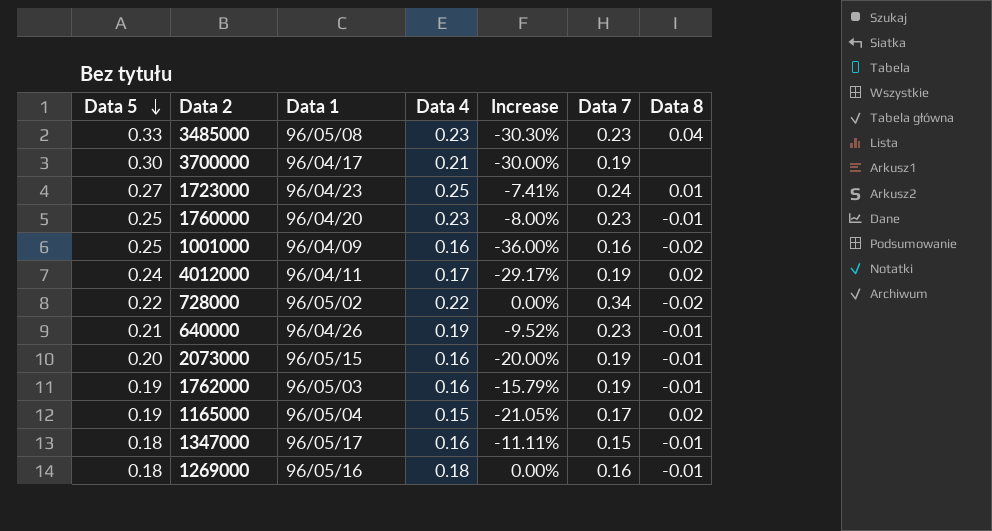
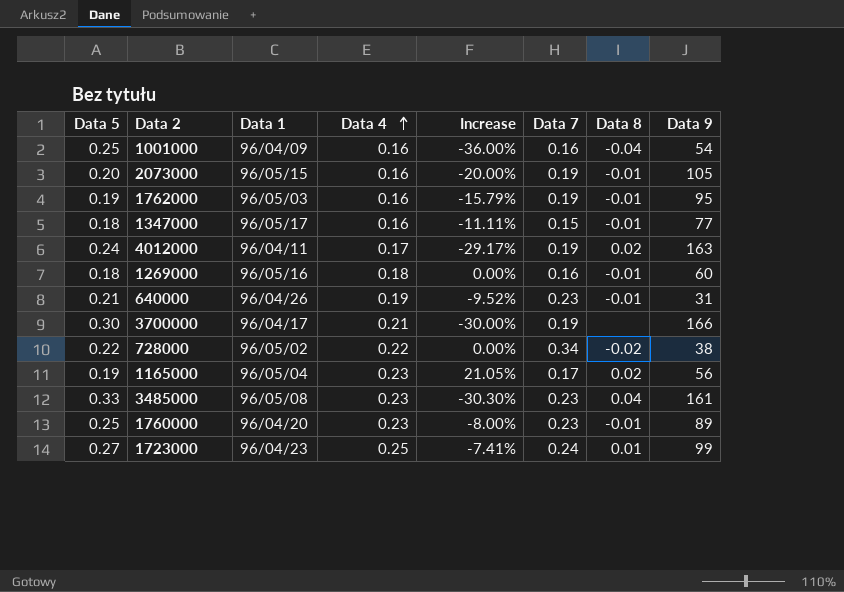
row order: Data 5 descending -> Data 4 ascending
column Data 9 | position: none -> 8
1001000 | Data 8: -0.02 -> -0.04
1165000 | Data 4: 0.15 -> 0.23
1165000 | Increase: -21.05% -> 21.05%

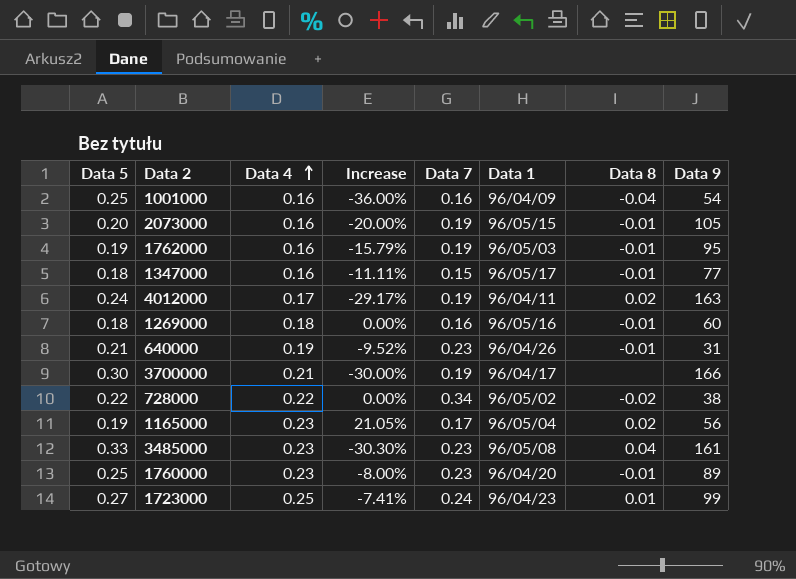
column Data 1 | position: 3 -> 6

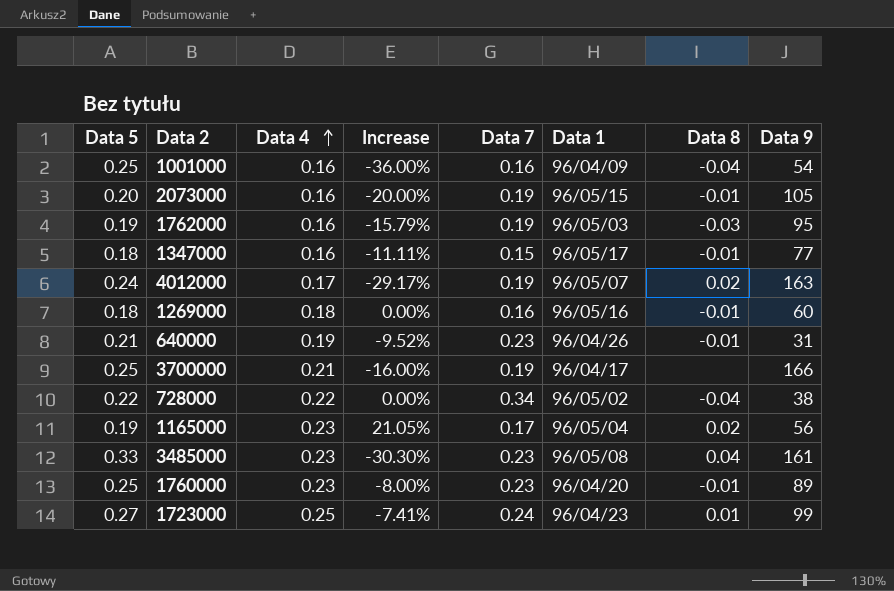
1762000 | Data 8: -0.01 -> -0.03
4012000 | Data 1: 96/04/11 -> 96/05/07
3700000 | Data 5: 0.30 -> 0.25
3700000 | Increase: -30.00% -> -16.00%
728000 | Data 8: -0.02 -> -0.04

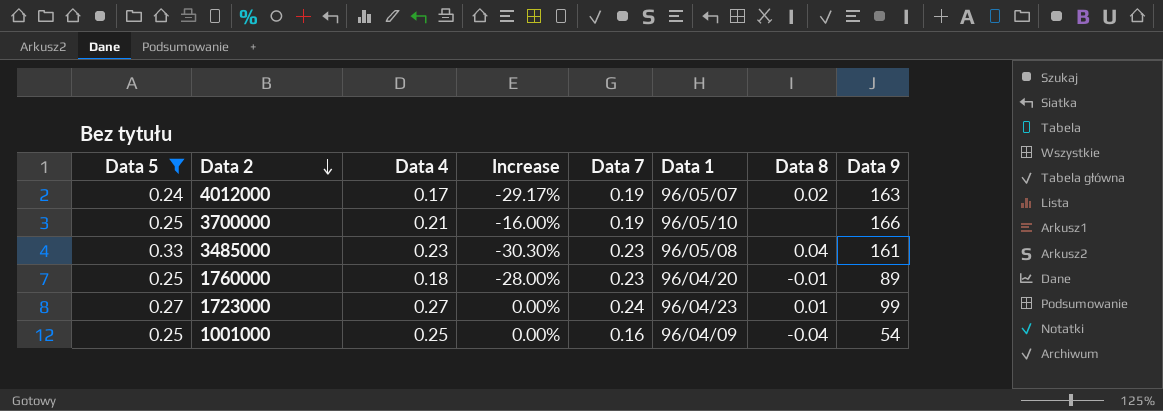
filter: none -> Data 5 >= 0.24
row order: Data 4 ascending -> Data 2 descending
3700000 | Data 1: 96/04/17 -> 96/05/10
1760000 | Data 4: 0.23 -> 0.18
1760000 | Increase: -8.00% -> -28.00%
1723000 | Data 4: 0.25 -> 0.27
1723000 | Increase: -7.41% -> 0.00%
1001000 | Data 4: 0.16 -> 0.25
1001000 | Increase: -36.00% -> 0.00%

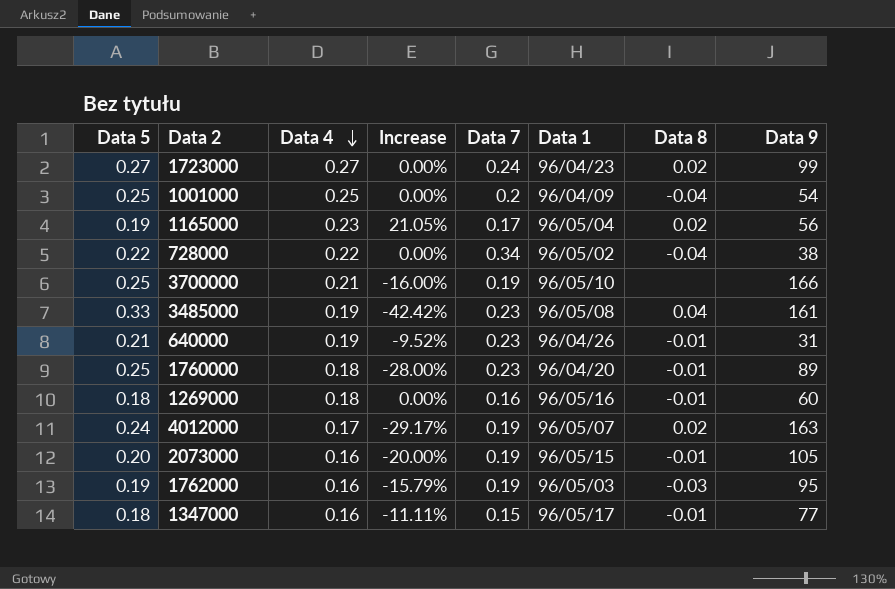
filter: Data 5 >= 0.24 -> none
row order: Data 2 descending -> Data 4 descending
1723000 | Data 8: 0.01 -> 0.02
1001000 | Data 7: 0.16 -> 0.2
3485000 | Data 4: 0.23 -> 0.19
3485000 | Increase: -30.30% -> -42.42%

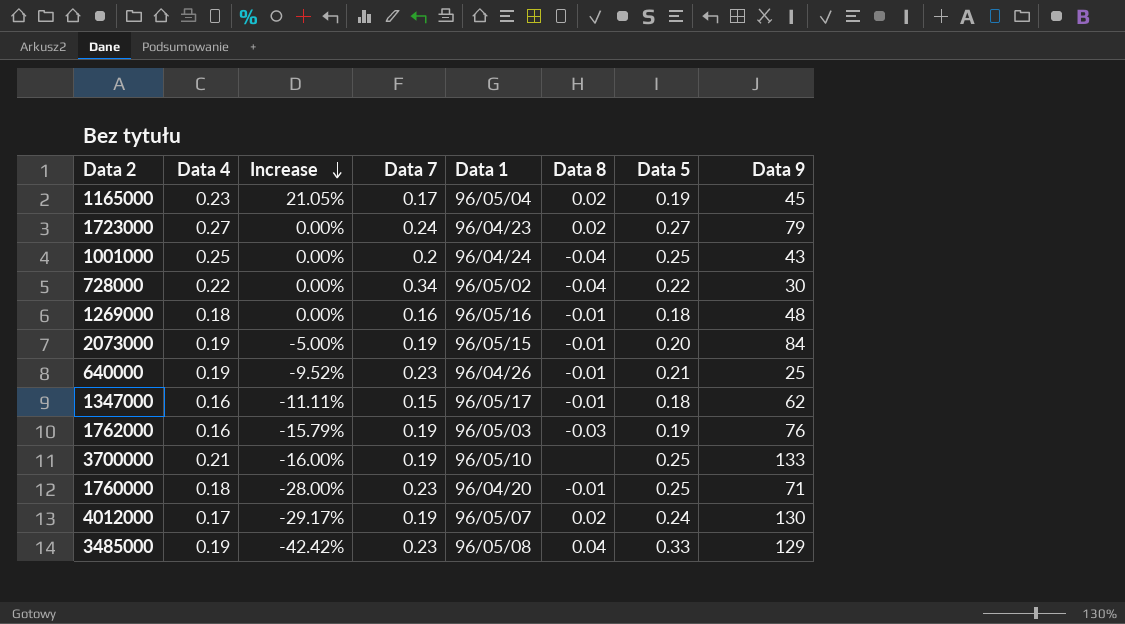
row order: Data 4 descending -> Increase descending
column Data 5 | position: 1 -> 7
1165000 | Data 9: 56 -> 45
1723000 | Data 9: 99 -> 79
1001000 | Data 1: 96/04/09 -> 96/04/24
1001000 | Data 9: 54 -> 43
728000 | Data 9: 38 -> 30
1269000 | Data 9: 60 -> 48
2073000 | Data 4: 0.16 -> 0.19
2073000 | Increase: -20.00% -> -5.00%
2073000 | Data 9: 105 -> 84
640000 | Data 9: 31 -> 25
1347000 | Data 9: 77 -> 62
1762000 | Data 9: 95 -> 76
3700000 | Data 9: 166 -> 133
1760000 | Data 9: 89 -> 71
4012000 | Data 9: 163 -> 130
3485000 | Data 9: 161 -> 129

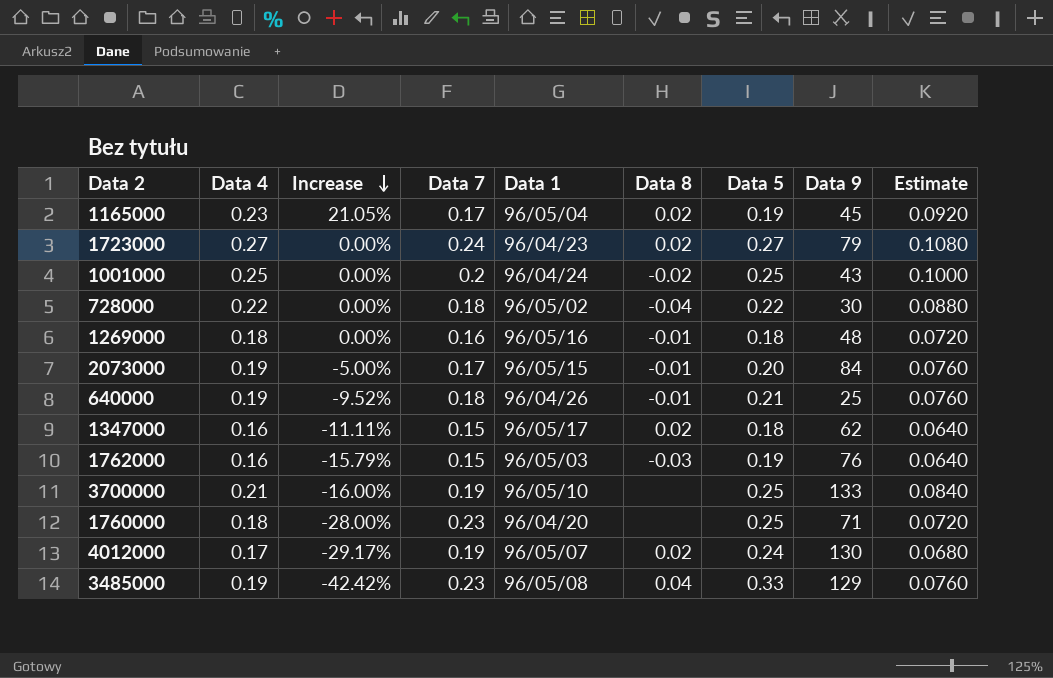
column Estimate | formula: none -> [Data 4] * 0.4
1001000 | Data 8: -0.04 -> -0.02
728000 | Data 7: 0.34 -> 0.18
2073000 | Data 7: 0.19 -> 0.17
640000 | Data 7: 0.23 -> 0.18
1347000 | Data 8: -0.01 -> 0.02
1762000 | Data 7: 0.19 -> 0.15
1760000 | Data 8: -0.01 -> none

